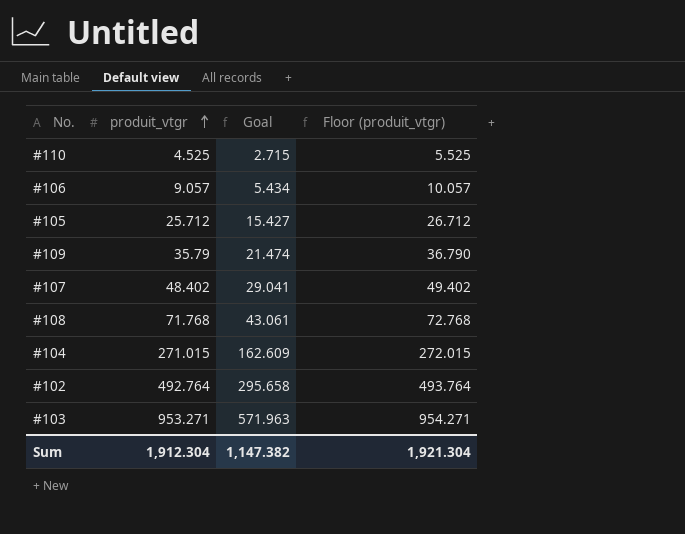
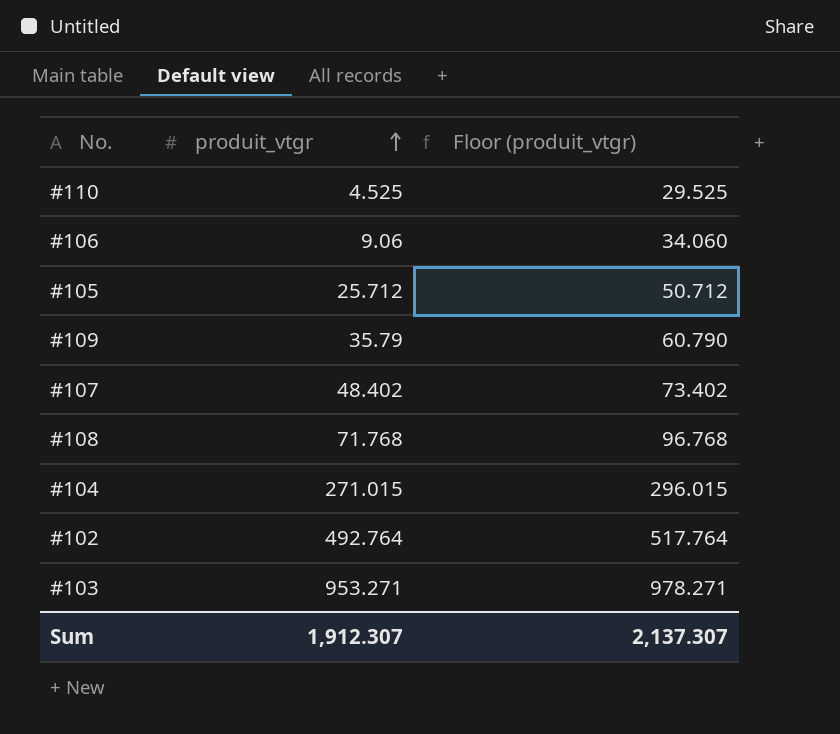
column Goal | formula: [produit_vtgr] * 0.6 -> none
column Floor (produit_vtgr) | formula: [produit_vtgr] + 1 -> [produit_vtgr] + 25
#106 | produit_vtgr: 9.057 -> 9.06
Sum | produit_vtgr: 1,912.304 -> 1,912.307
Sum | Floor (produit_vtgr): 1,921.304 -> 2,137.307

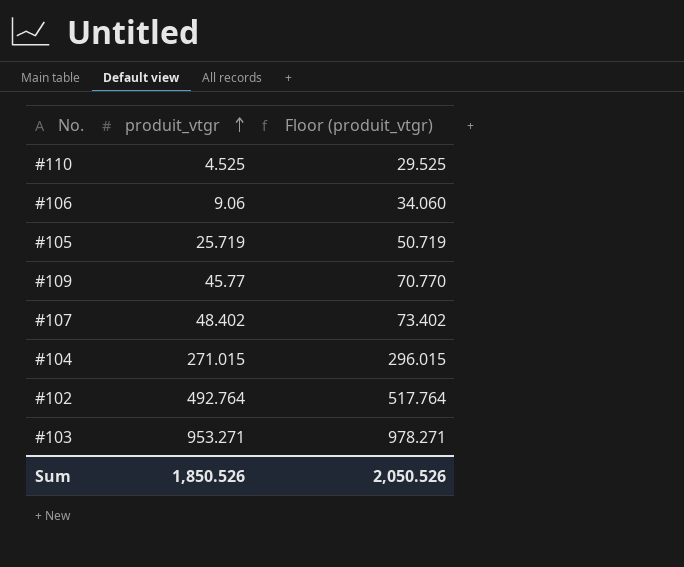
row #108: 71.768 | 96.768 -> none
#105 | produit_vtgr: 25.712 -> 25.719
#105 | Floor (produit_vtgr): 50.712 -> 50.719
#109 | produit_vtgr: 35.79 -> 45.77
#109 | Floor (produit_vtgr): 60.790 -> 70.770
Sum | produit_vtgr: 1,912.307 -> 1,850.526
Sum | Floor (produit_vtgr): 2,137.307 -> 2,050.526

